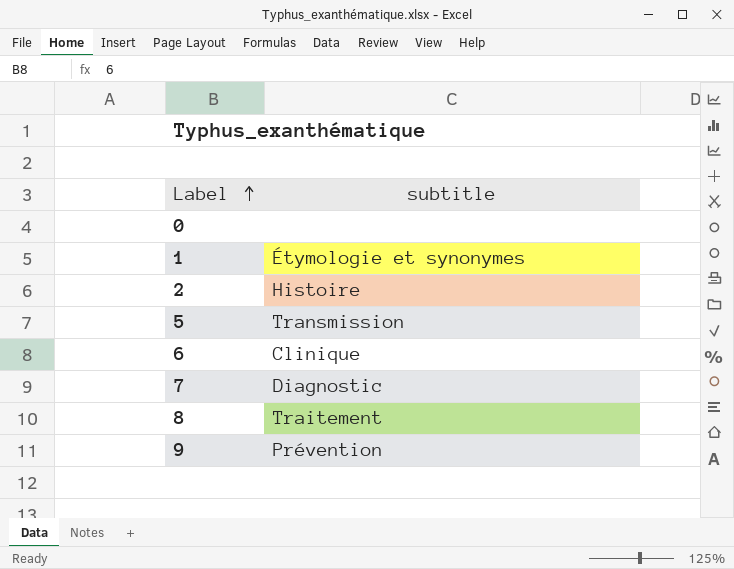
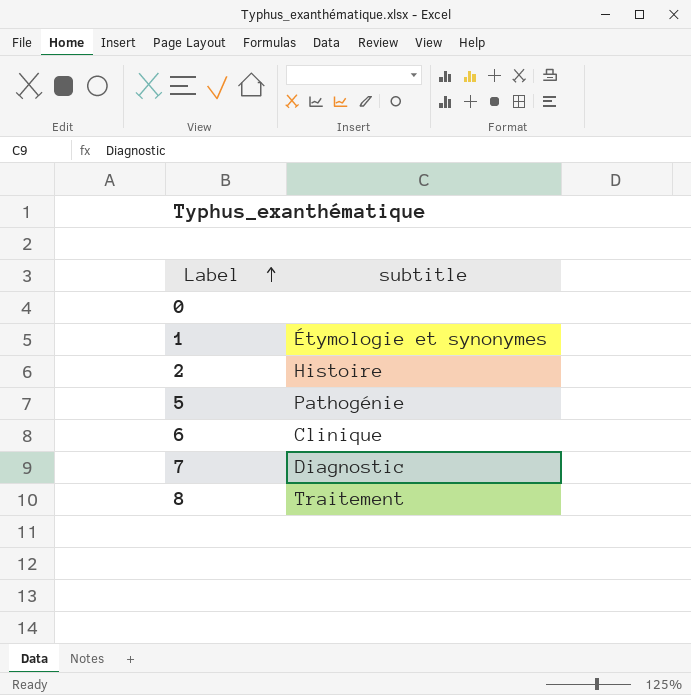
row 9: Prévention -> none
5 | subtitle: Transmission -> Pathogénie

